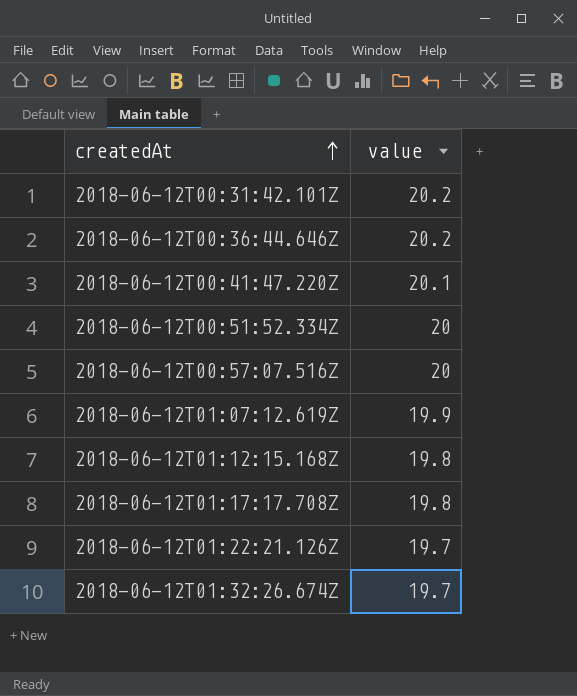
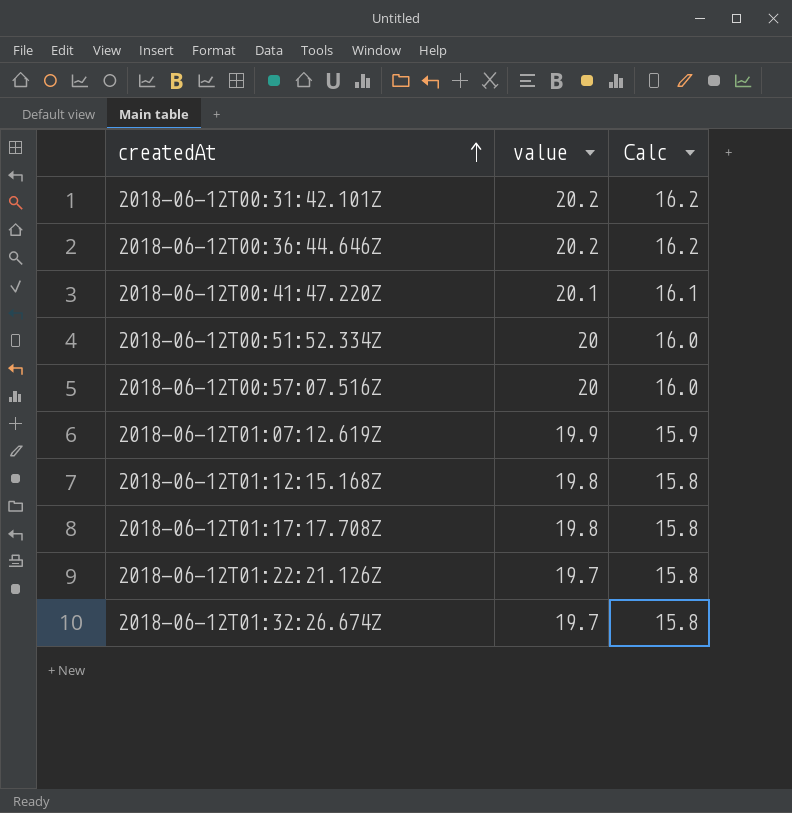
column Calc | formula: none -> [value] * 0.8

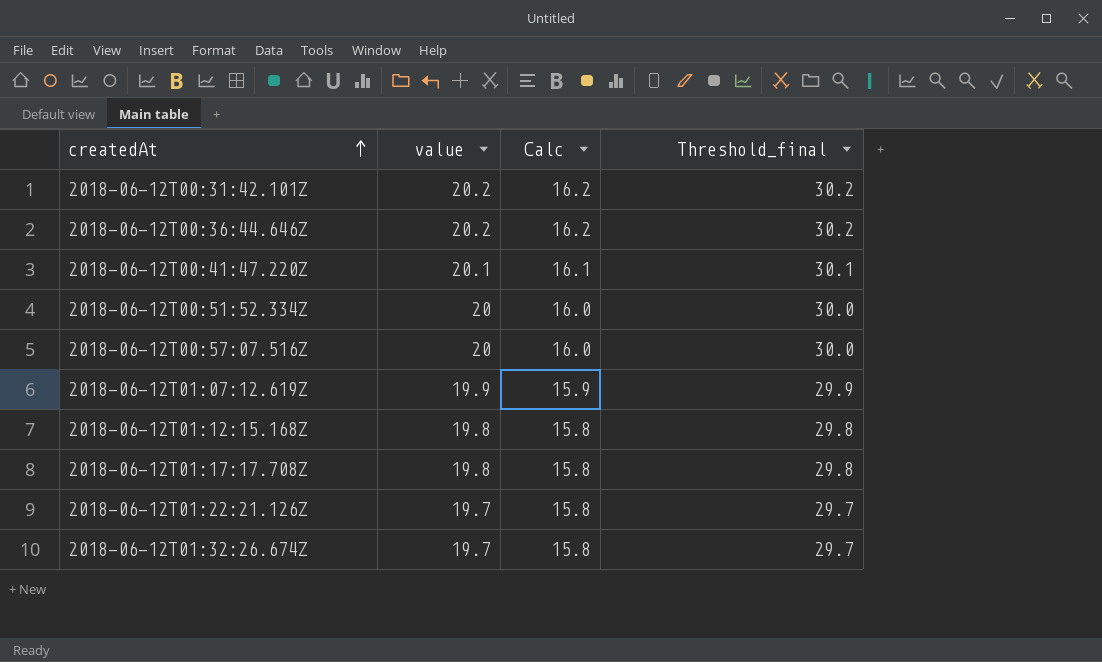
column Threshold_final | formula: none -> [value] + 10

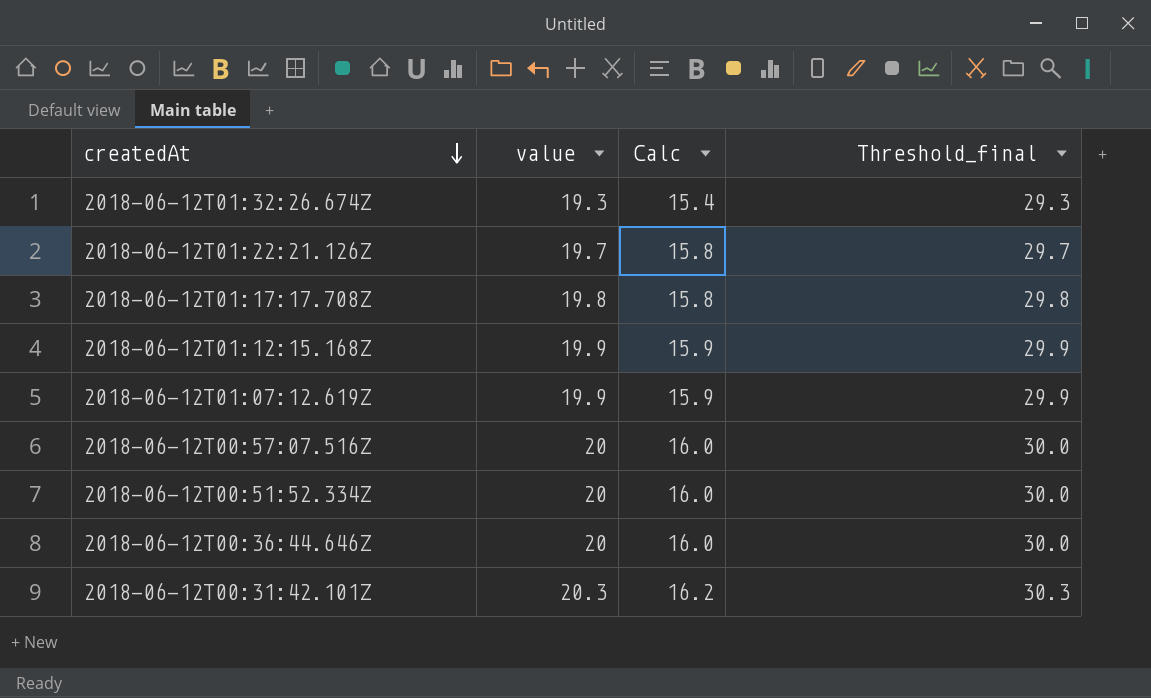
row order: createdAt ascending -> createdAt descending
row 2018-06-12T00:41:47.220Z: 20.1 | 16.1 | 30.1 -> none
2018-06-12T01:32:26.674Z | value: 19.7 -> 19.3
2018-06-12T01:32:26.674Z | Calc: 15.8 -> 15.4
2018-06-12T01:32:26.674Z | Threshold_final: 29.7 -> 29.3
2018-06-12T01:12:15.168Z | value: 19.8 -> 19.9
2018-06-12T01:12:15.168Z | Calc: 15.8 -> 15.9
2018-06-12T01:12:15.168Z | Threshold_final: 29.8 -> 29.9
2018-06-12T00:36:44.646Z | value: 20.2 -> 20
2018-06-12T00:36:44.646Z | Calc: 16.2 -> 16.0
2018-06-12T00:36:44.646Z | Threshold_final: 30.2 -> 30.0
2018-06-12T00:31:42.101Z | value: 20.2 -> 20.3
2018-06-12T00:31:42.101Z | Threshold_final: 30.2 -> 30.3

